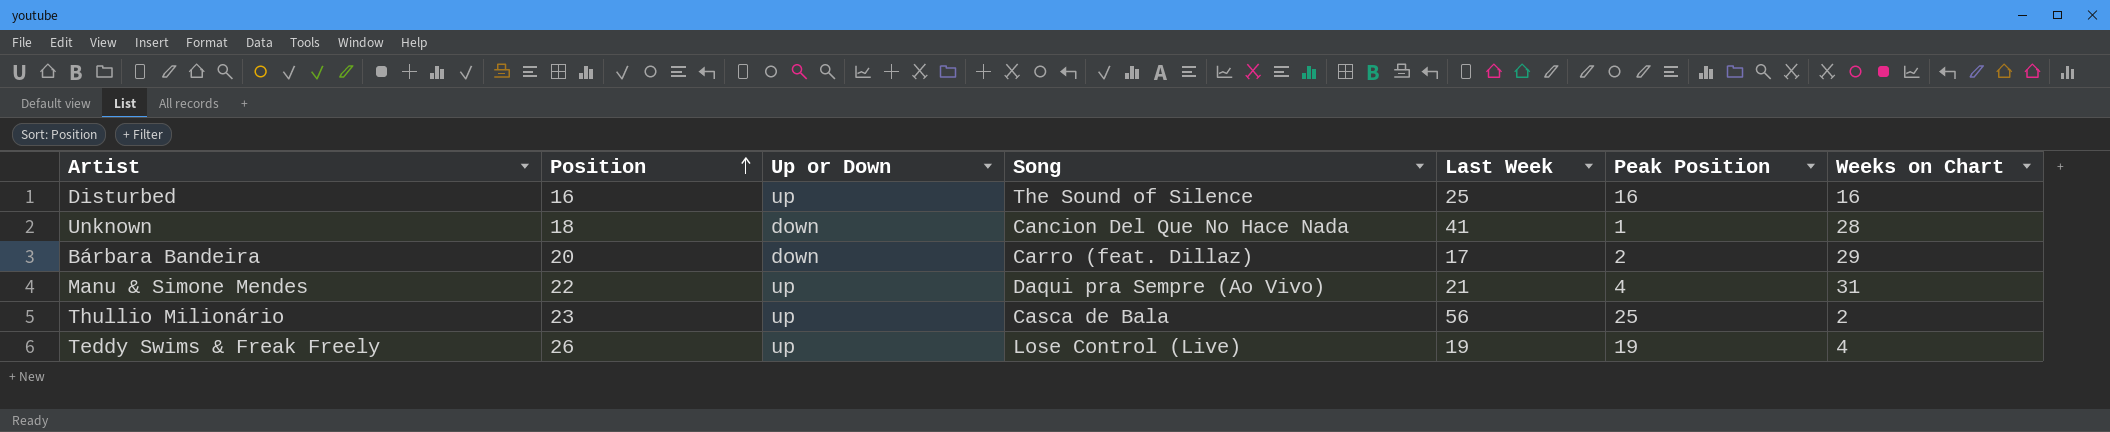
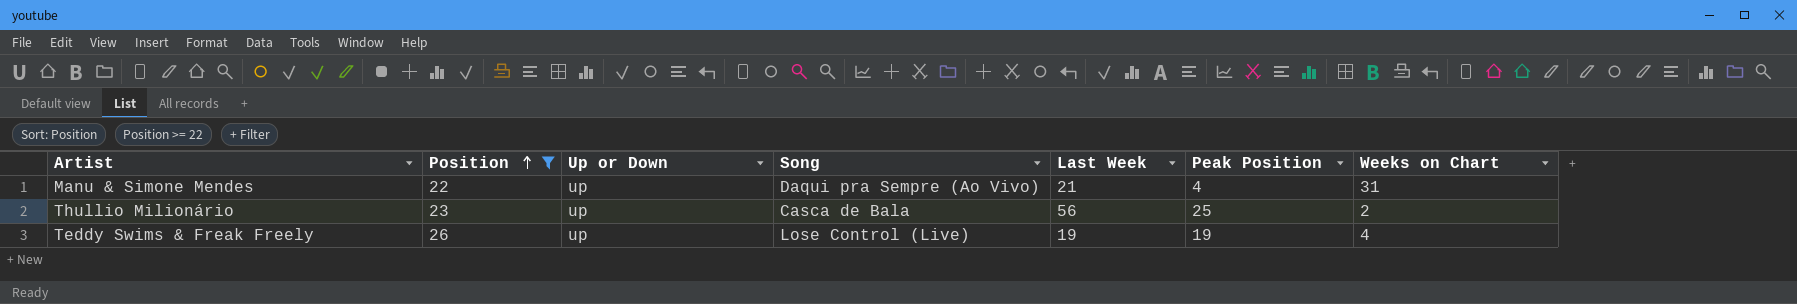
filter: none -> Position >= 22

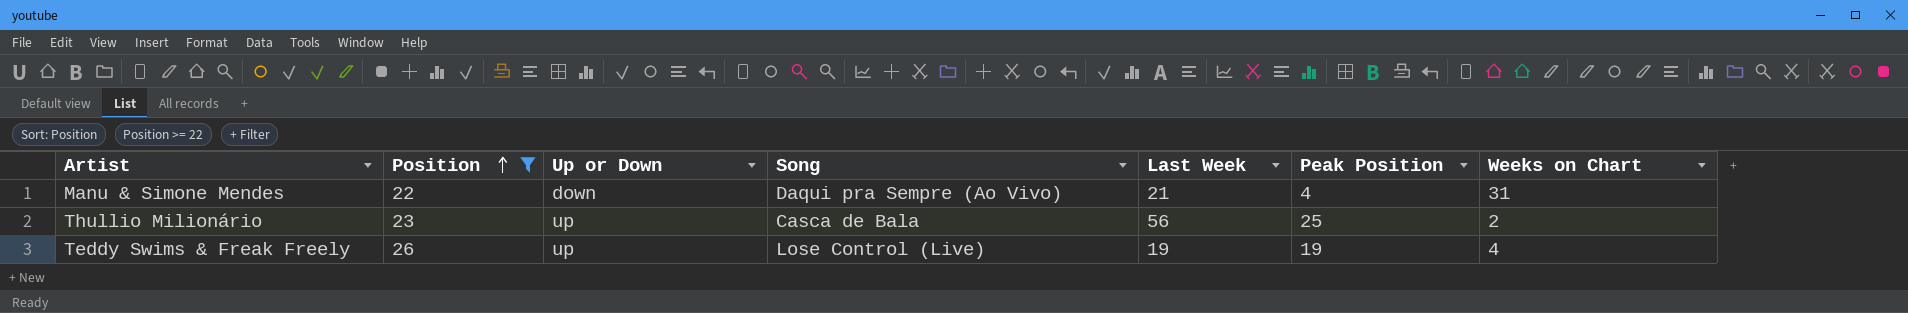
Manu & Simone Mendes | Up or Down: up -> down

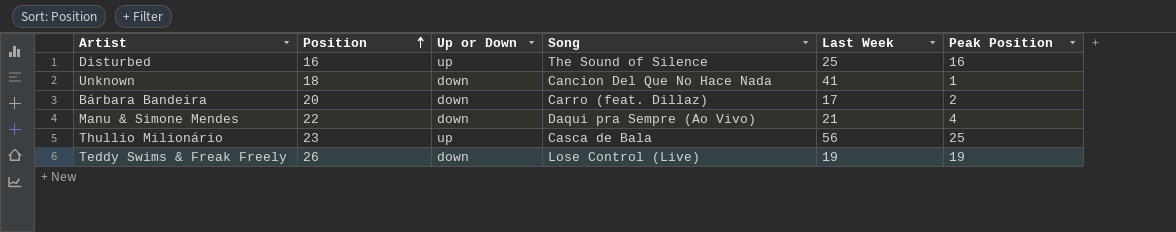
filter: Position >= 22 -> none
column Weeks on Chart | position: 7 -> none
Teddy Swims & Freak Freely | Up or Down: up -> down

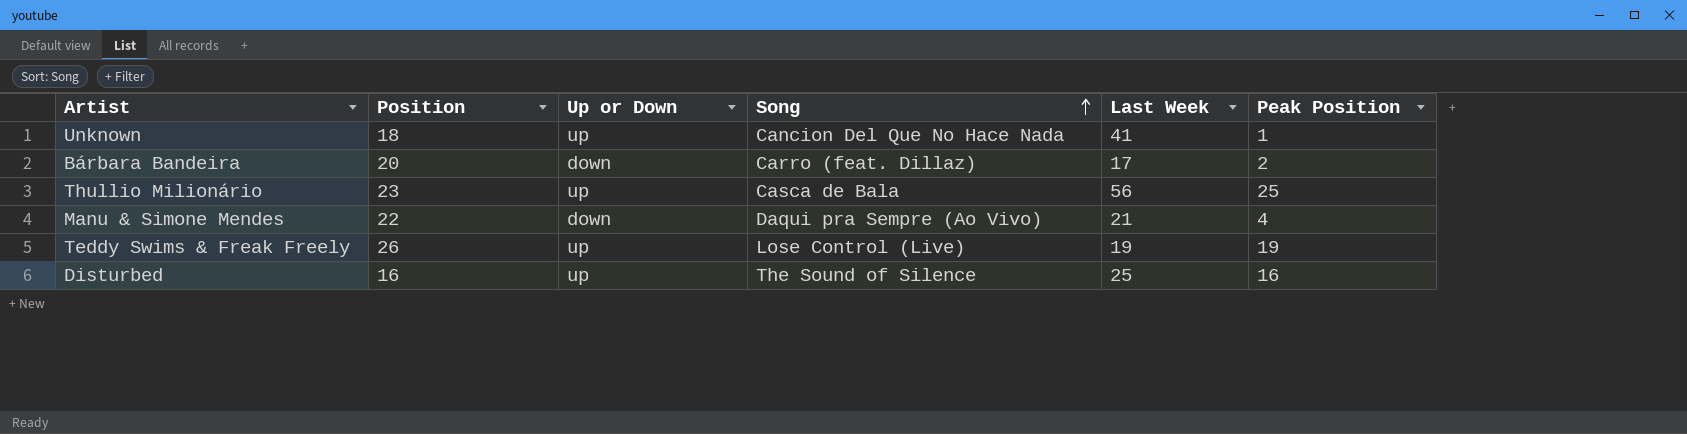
row order: Position ascending -> Song ascending
Unknown | Up or Down: down -> up
Teddy Swims & Freak Freely | Up or Down: down -> up

